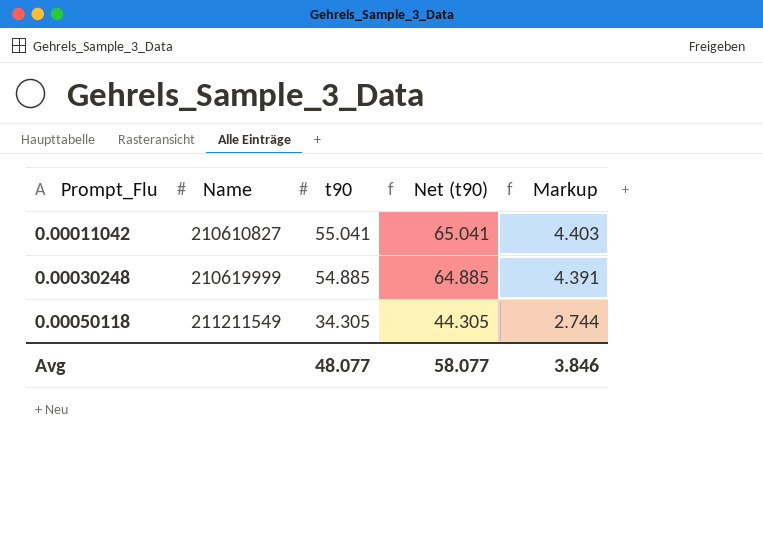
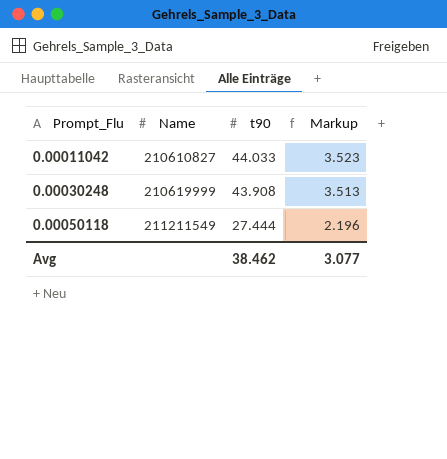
column Net (t90) | formula: [t90] + 10 -> none
0.00011042 | t90: 55.041 -> 44.033
0.00011042 | Markup: 4.403 -> 3.523
0.00030248 | t90: 54.885 -> 43.908
0.00030248 | Markup: 4.391 -> 3.513
0.00050118 | t90: 34.305 -> 27.444
0.00050118 | Markup: 2.744 -> 2.196
Avg | t90: 48.077 -> 38.462
Avg | Markup: 3.846 -> 3.077

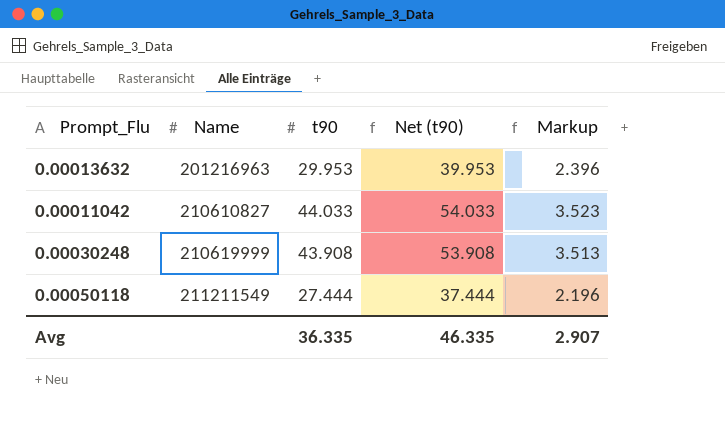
column Net (t90) | formula: none -> [t90] + 10
row 0.00013632: none -> 201216963 | 29.953 | 39.953 | 2.396
Avg | t90: 38.462 -> 36.335
Avg | Markup: 3.077 -> 2.907

